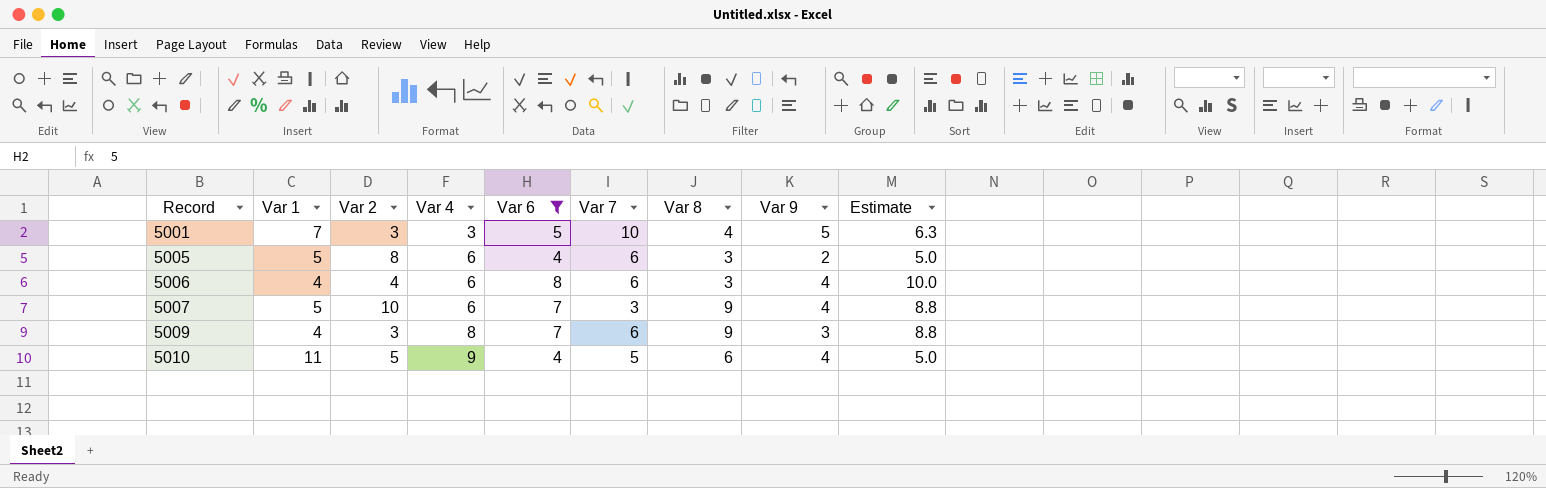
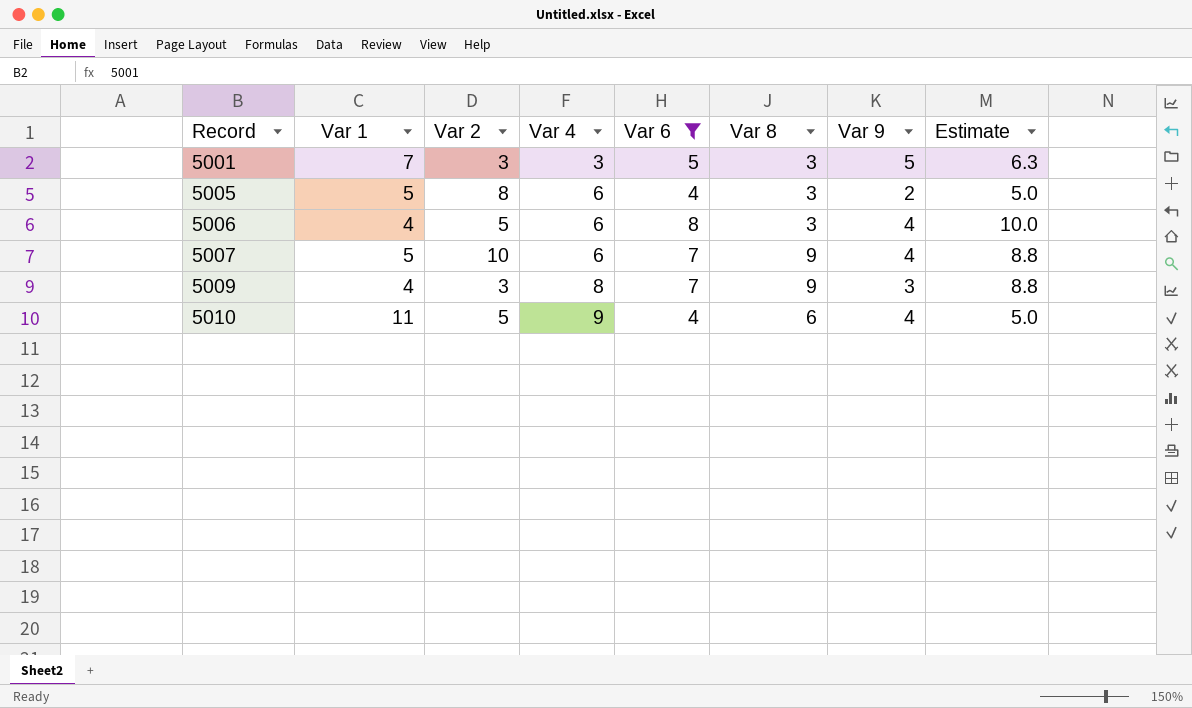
column Var 7 | position: 6 -> none
5001 | Var 8: 4 -> 3
5006 | Var 2: 4 -> 5

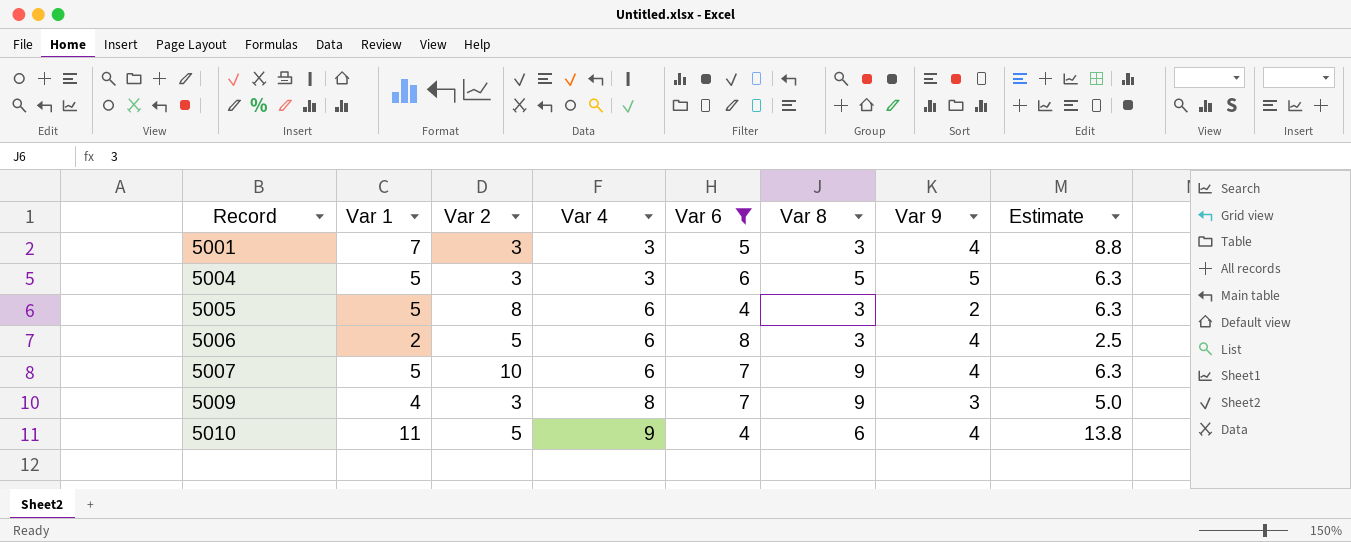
column Estimate | formula: [Var 6] * 1.25 -> [Var 1] * 1.25
5001 | Var 9: 5 -> 4
row 5004: none -> 5 | 3 | 3 | 6 | 5 | 5 | 6.3
5006 | Var 1: 4 -> 2

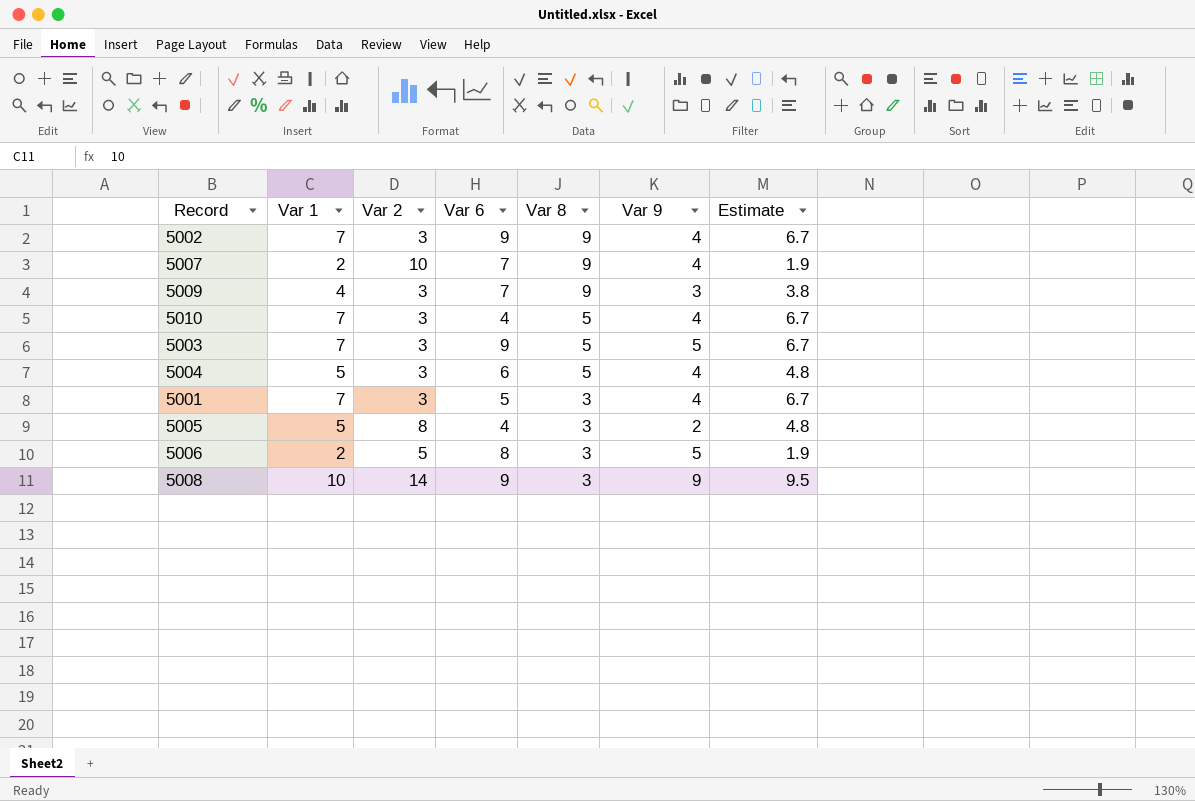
filter: Var 6 != 9 -> none
row order: Record ascending -> Var 8 descending
column Var 4 | position: 4 -> none
column Estimate | formula: [Var 1] * 1.25 -> [Var 1] * 0.95
5007 | Var 1: 5 -> 2
5010 | Var 1: 11 -> 7
5010 | Var 2: 5 -> 3
5010 | Var 8: 6 -> 5
5004 | Var 9: 5 -> 4
5006 | Var 9: 4 -> 5

